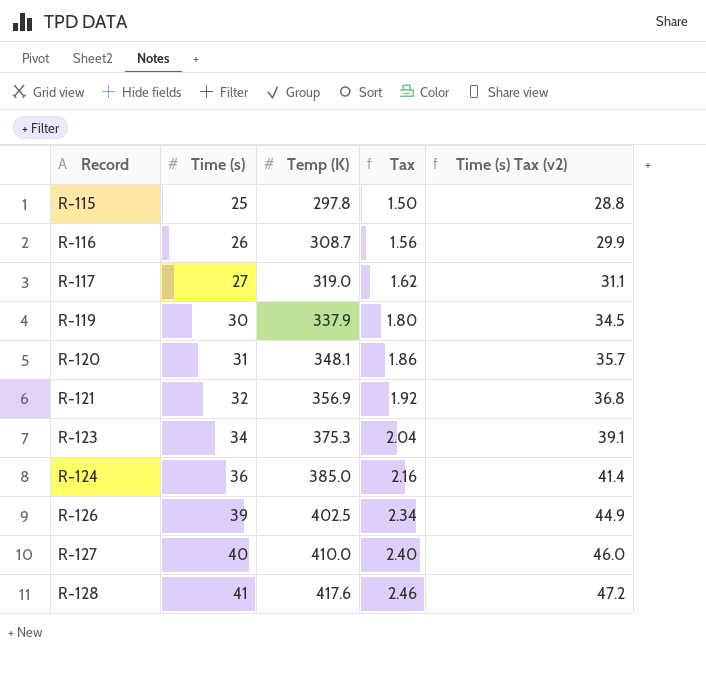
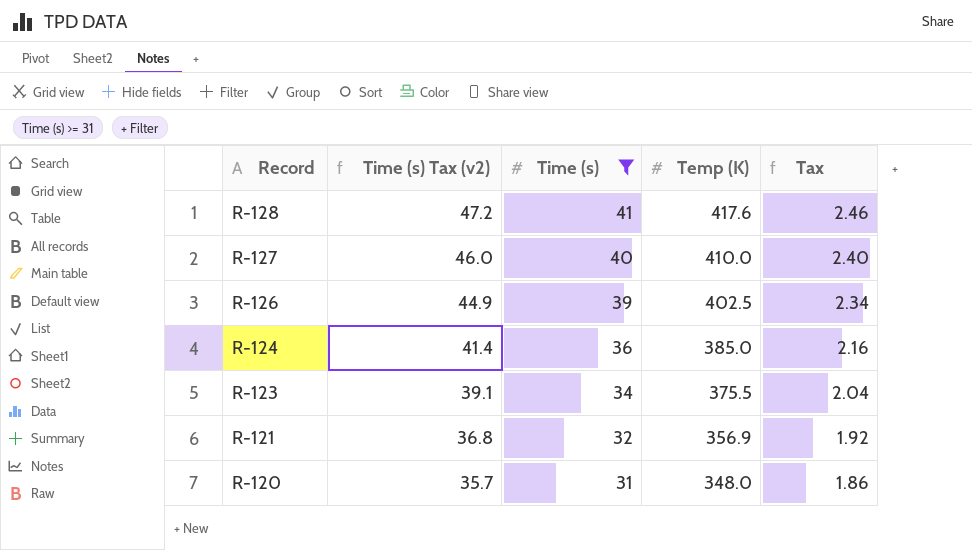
filter: none -> Time (s) >= 31
row order: Record ascending -> Record descending
column Time (s) Tax (v2) | position: 5 -> 2
R-123 | Temp (K): 375.3 -> 375.5
R-120 | Temp (K): 348.1 -> 348.0

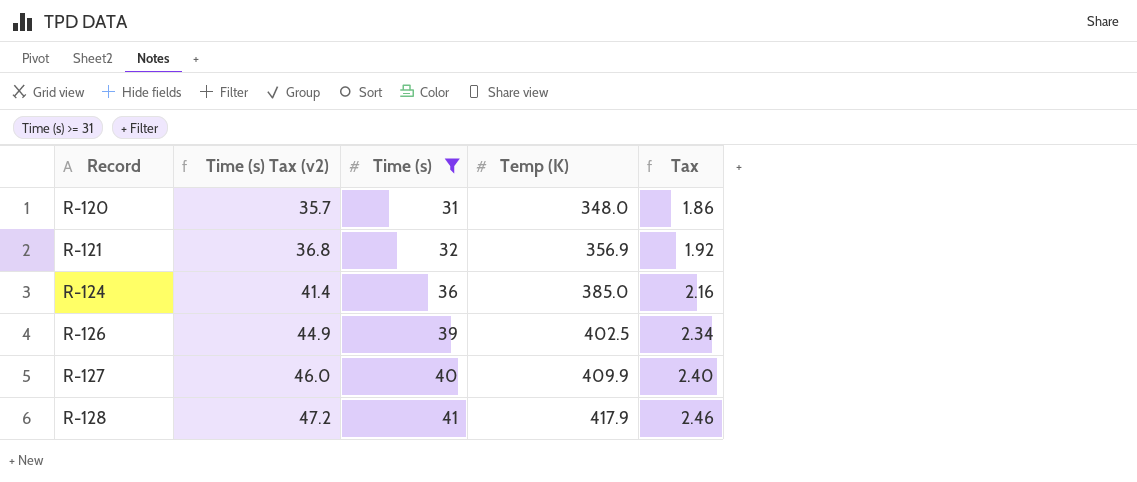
row order: Record descending -> Record ascending
row R-123: 39.1 | 34 | 375.5 | 2.04 -> none
R-127 | Temp (K): 410.0 -> 409.9
R-128 | Temp (K): 417.6 -> 417.9

